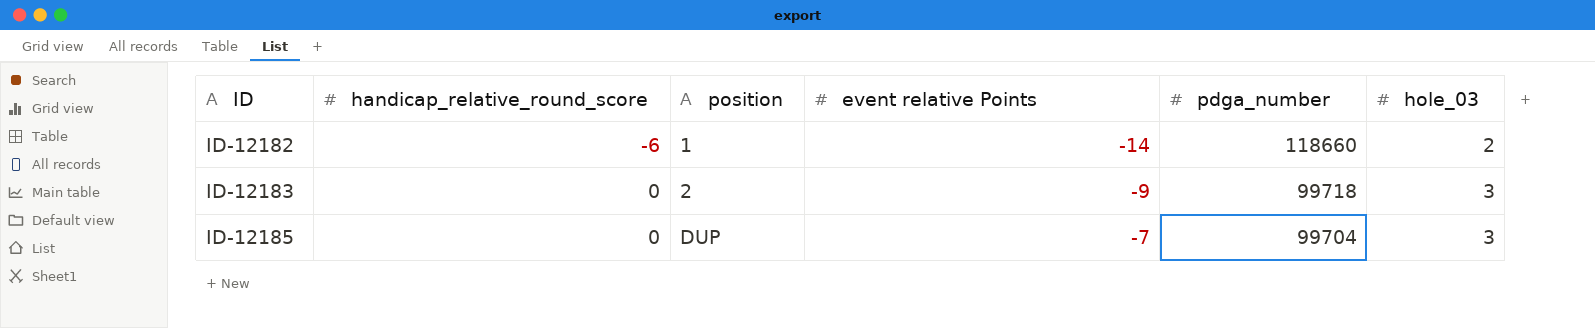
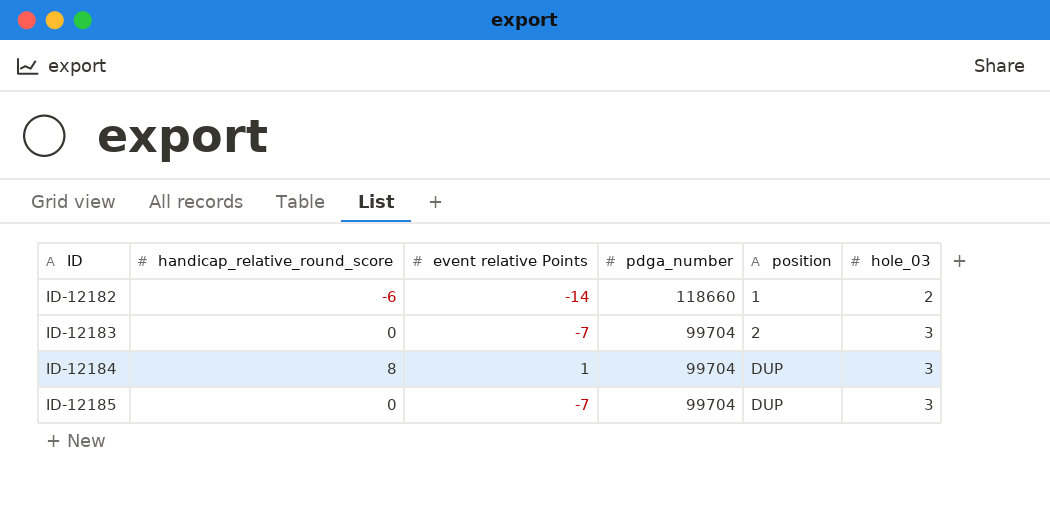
column position | position: 3 -> 5
ID-12183 | event relative Points: -9 -> -7
ID-12183 | pdga_number: 99718 -> 99704
row ID-12184: none -> 8 | 1 | 99704 | DUP | 3

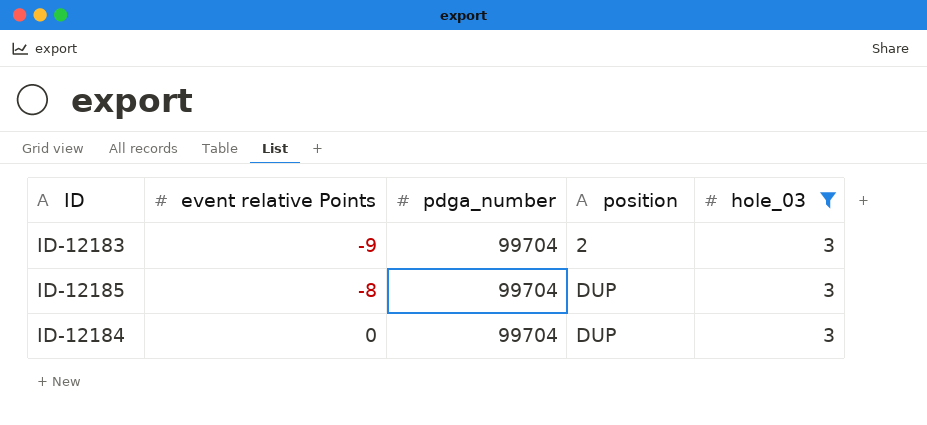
filter: none -> hole_03 = 3
row order: ID ascending -> event relative Points ascending
column handicap_relative_round_score | position: 2 -> none
ID-12183 | event relative Points: -7 -> -9
ID-12185 | event relative Points: -7 -> -8
ID-12184 | event relative Points: 1 -> 0

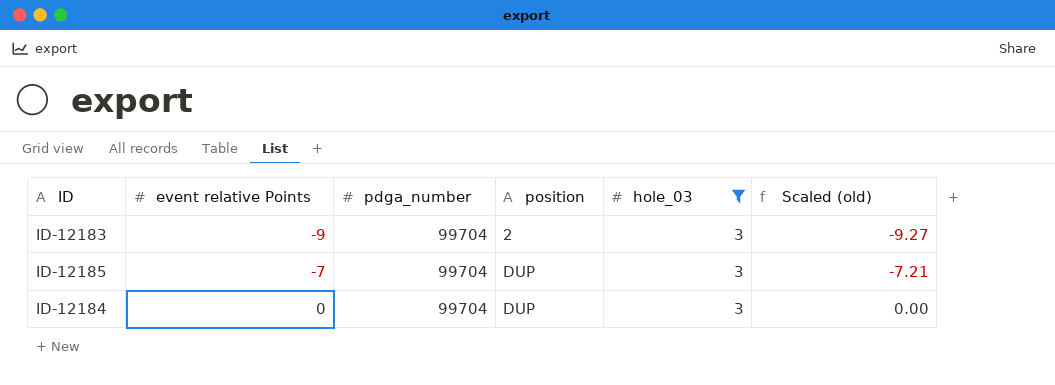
column Scaled (old) | formula: none -> [event relative Points] * 1.03
ID-12185 | event relative Points: -8 -> -7

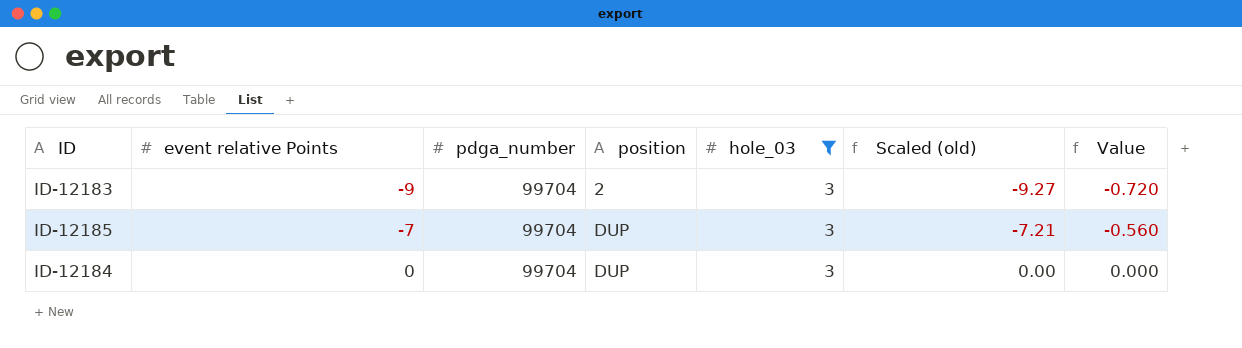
column Value | formula: none -> [event relative Points] * 0.08

